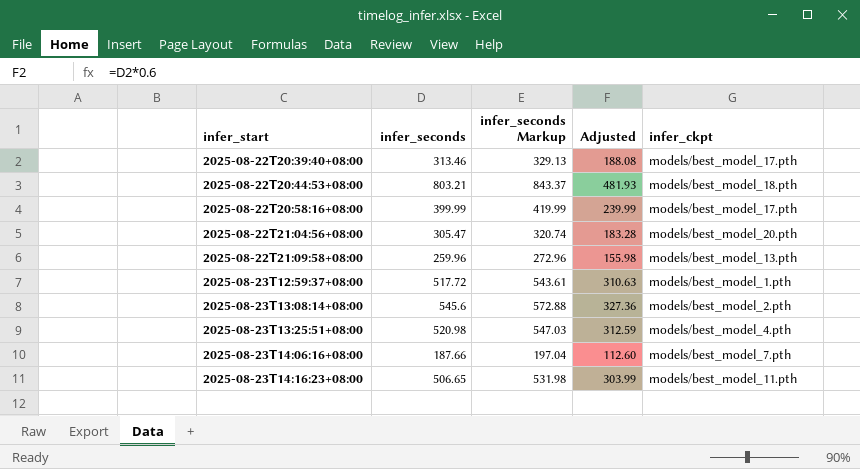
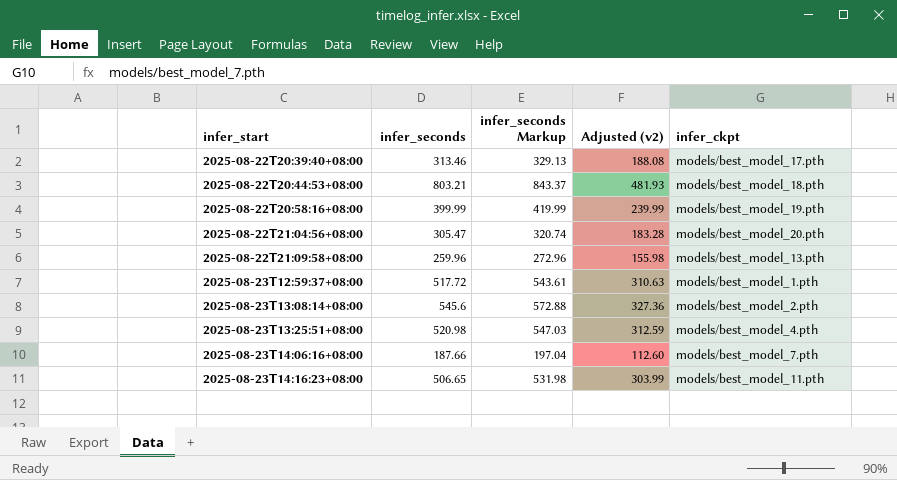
column name: Adjusted -> Adjusted (v2)
2025-08-22T20:58:16+08:00 | infer_ckpt: models/best_model_17.pth -> models/best_model_19.pth

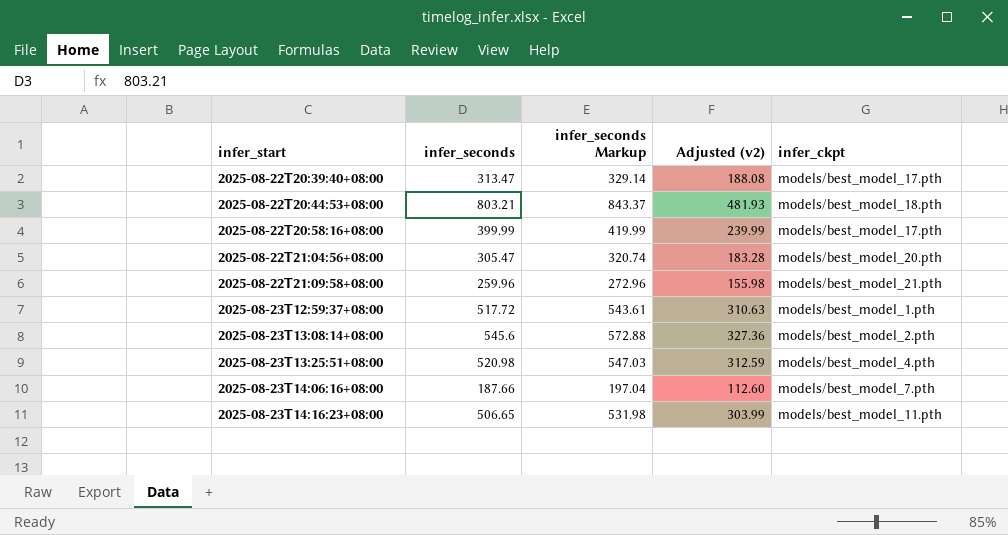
2025-08-22T20:39:40+08:00 | infer_seconds: 313.46 -> 313.47
2025-08-22T20:39:40+08:00 | infer_seconds Markup: 329.13 -> 329.14
2025-08-22T20:58:16+08:00 | infer_ckpt: models/best_model_19.pth -> models/best_model_17.pth
2025-08-22T21:09:58+08:00 | infer_ckpt: models/best_model_13.pth -> models/best_model_21.pth

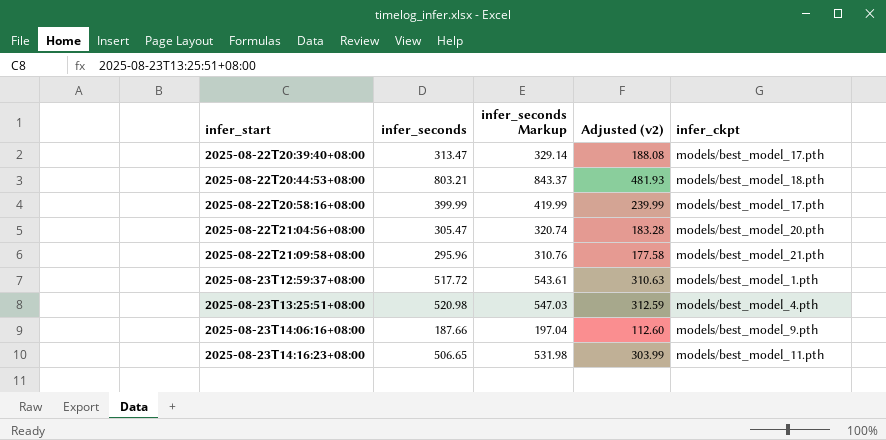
row 2025-08-23T13:08:14+08:00: 545.6 | 572.88 | 327.36 | models/best_model_2.pth -> none
2025-08-22T21:09:58+08:00 | infer_seconds: 259.96 -> 295.96
2025-08-22T21:09:58+08:00 | infer_seconds Markup: 272.96 -> 310.76
2025-08-22T21:09:58+08:00 | Adjusted (v2): 155.98 -> 177.58
2025-08-23T14:06:16+08:00 | infer_ckpt: models/best_model_7.pth -> models/best_model_9.pth

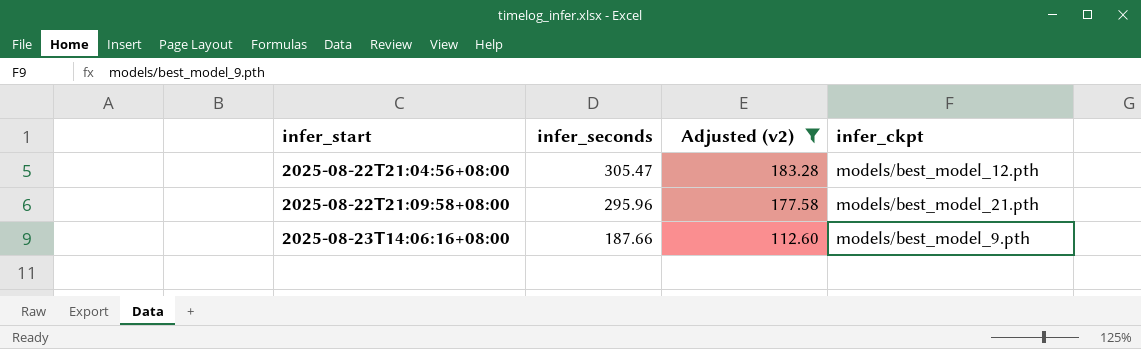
filter: none -> Adjusted (v2) <= 183.28
column infer_seconds Markup | formula: [infer_seconds] * 1.05 -> none
2025-08-22T21:04:56+08:00 | infer_ckpt: models/best_model_20.pth -> models/best_model_12.pth

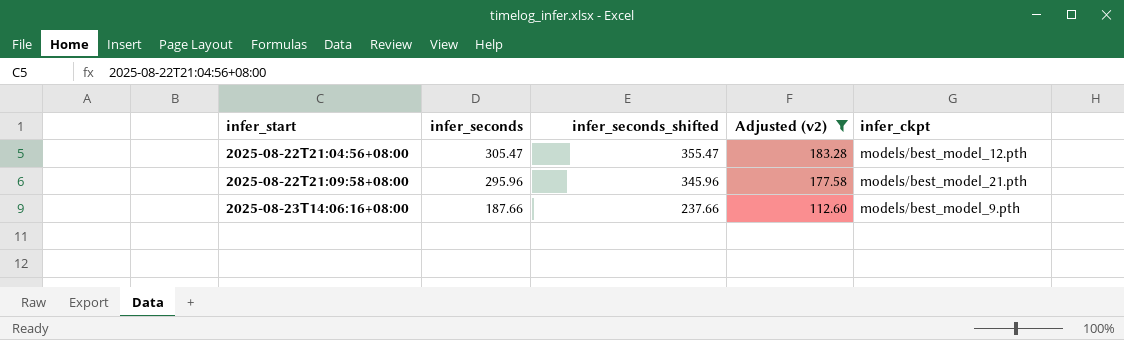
column infer_seconds_shifted | formula: none -> [infer_seconds] + 50

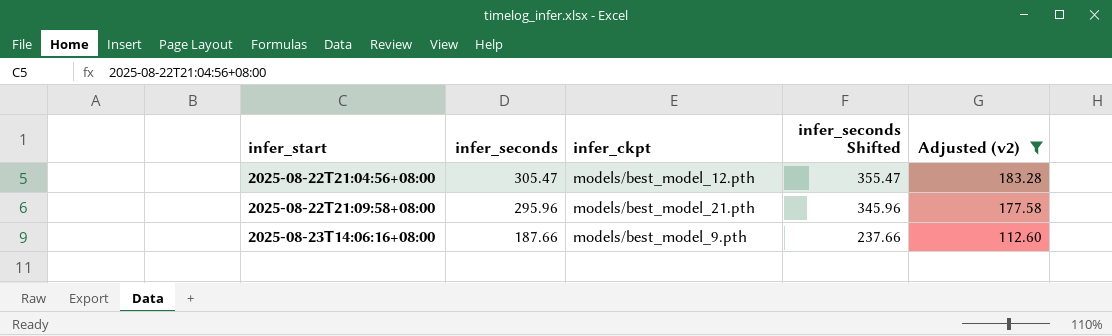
column infer_ckpt | position: 5 -> 3
column name: infer_seconds_shifted -> infer_seconds Shifted

